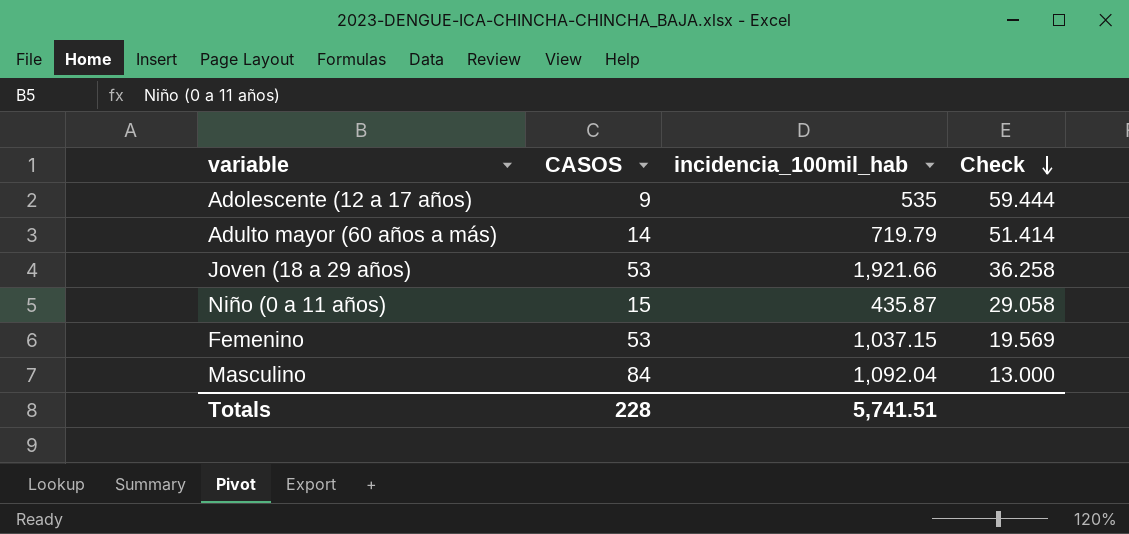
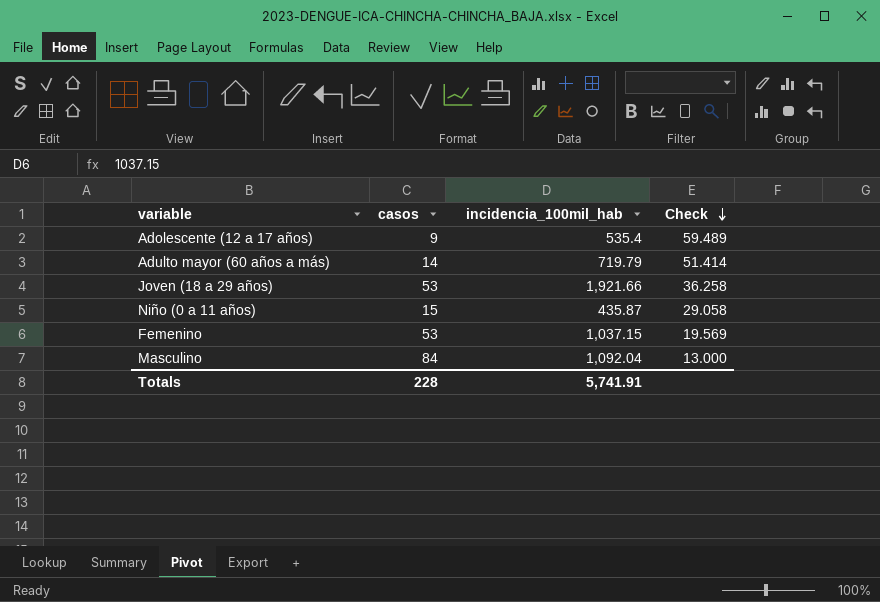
column name: CASOS -> casos
Adolescente (12 a 17 años) | incidencia_100mil_hab: 535 -> 535.4
Adolescente (12 a 17 años) | Check: 59.444 -> 59.489
Totals | incidencia_100mil_hab: 5,741.51 -> 5,741.91

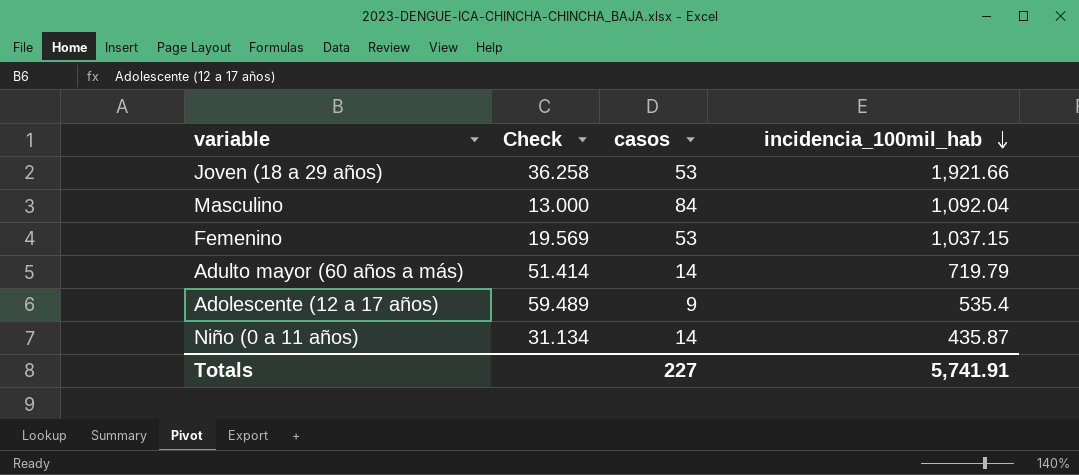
row order: Check descending -> incidencia_100mil_hab descending
column Check | position: 4 -> 2
Niño (0 a 11 años) | Check: 29.058 -> 31.134
Niño (0 a 11 años) | casos: 15 -> 14
Totals | casos: 228 -> 227

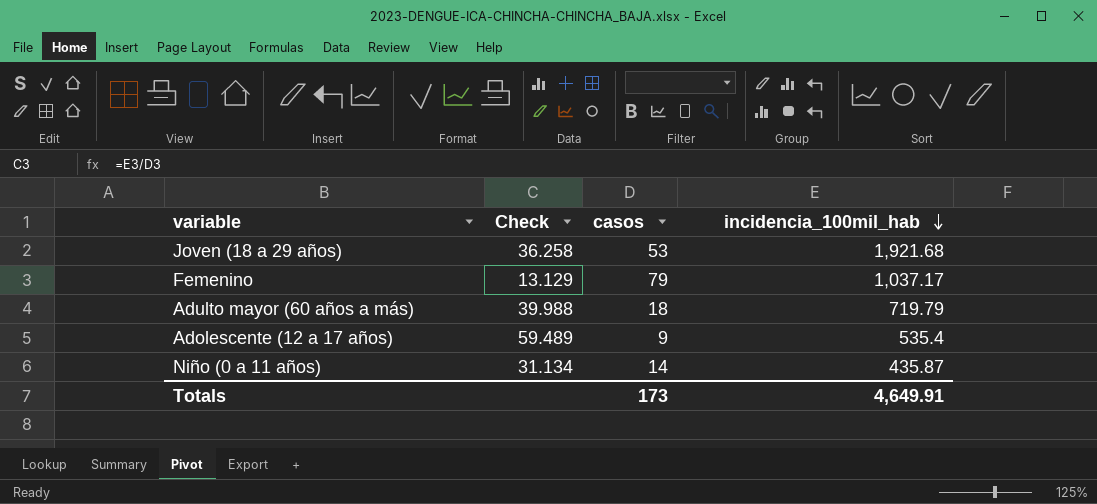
row Masculino: 13.000 | 84 | 1,092.04 -> none
Joven (18 a 29 años) | incidencia_100mil_hab: 1,921.66 -> 1,921.68
Femenino | Check: 19.569 -> 13.129
Femenino | casos: 53 -> 79
Femenino | incidencia_100mil_hab: 1,037.15 -> 1,037.17
Adulto mayor (60 años a más) | Check: 51.414 -> 39.988
Adulto mayor (60 años a más) | casos: 14 -> 18
Totals | casos: 227 -> 173
Totals | incidencia_100mil_hab: 5,741.91 -> 4,649.91

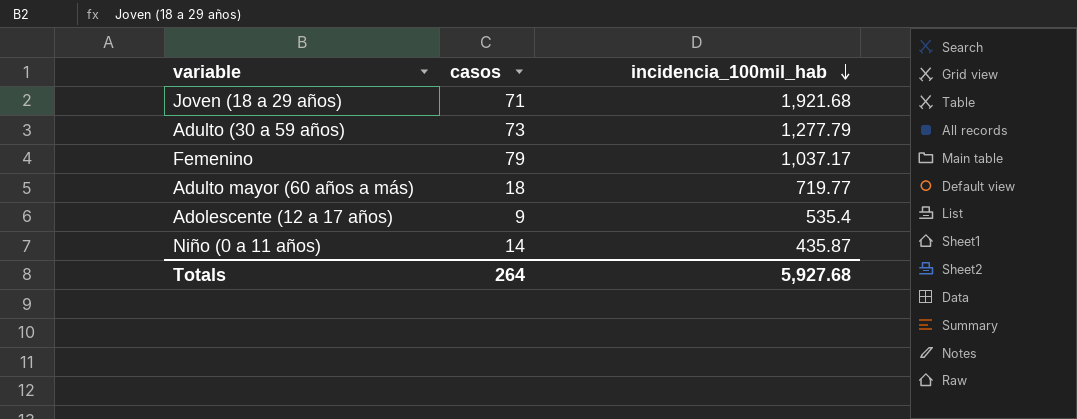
column Check | formula: [incidencia_100mil_hab] / [casos] -> none
Joven (18 a 29 años) | casos: 53 -> 71
row Adulto (30 a 59 años): none -> 73 | 1,277.79
Adulto mayor (60 años a más) | incidencia_100mil_hab: 719.79 -> 719.77
Totals | casos: 173 -> 264
Totals | incidencia_100mil_hab: 4,649.91 -> 5,927.68

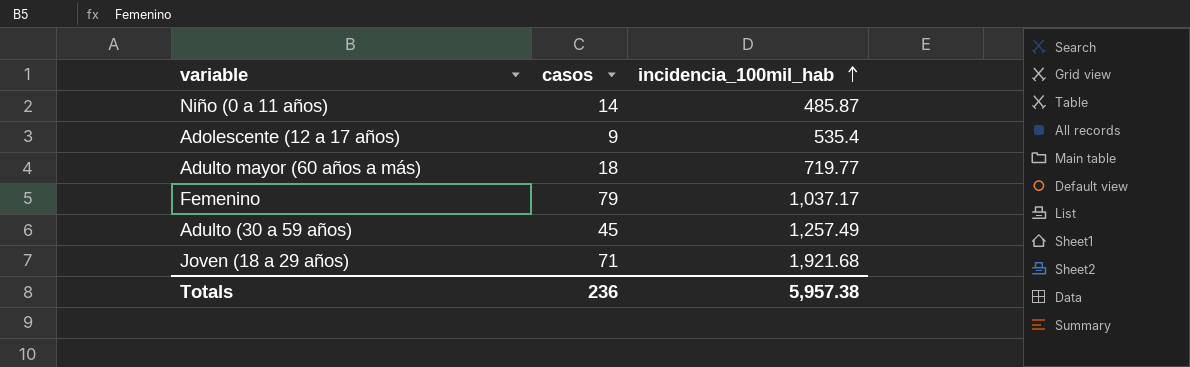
row order: incidencia_100mil_hab descending -> incidencia_100mil_hab ascending
Niño (0 a 11 años) | incidencia_100mil_hab: 435.87 -> 485.87
Adulto (30 a 59 años) | casos: 73 -> 45
Adulto (30 a 59 años) | incidencia_100mil_hab: 1,277.79 -> 1,257.49
Totals | casos: 264 -> 236
Totals | incidencia_100mil_hab: 5,927.68 -> 5,957.38

